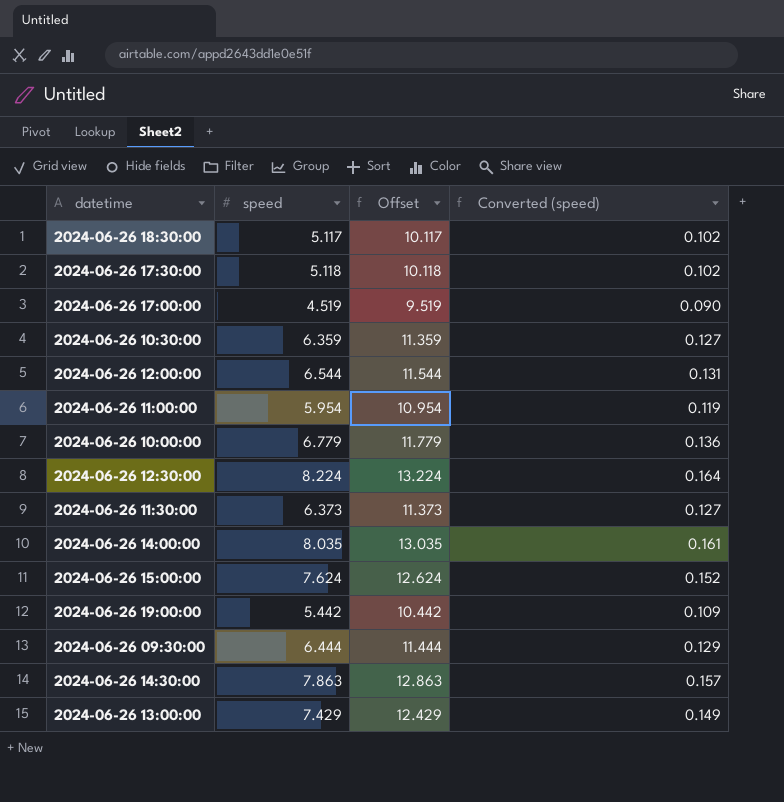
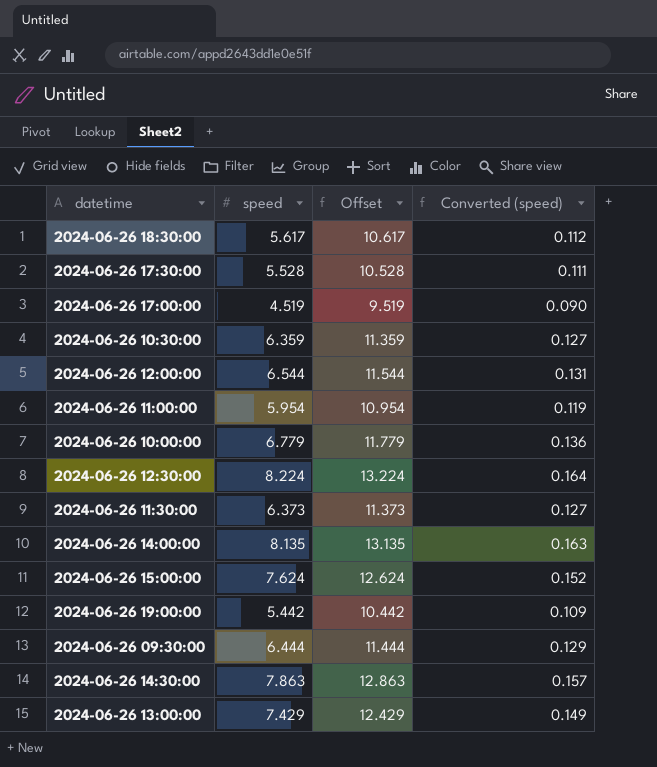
2024-06-26 18:30:00 | speed: 5.117 -> 5.617
2024-06-26 18:30:00 | Offset: 10.117 -> 10.617
2024-06-26 18:30:00 | Converted (speed): 0.102 -> 0.112
2024-06-26 17:30:00 | speed: 5.118 -> 5.528
2024-06-26 17:30:00 | Offset: 10.118 -> 10.528
2024-06-26 17:30:00 | Converted (speed): 0.102 -> 0.111
2024-06-26 14:00:00 | speed: 8.035 -> 8.135
2024-06-26 14:00:00 | Offset: 13.035 -> 13.135
2024-06-26 14:00:00 | Converted (speed): 0.161 -> 0.163

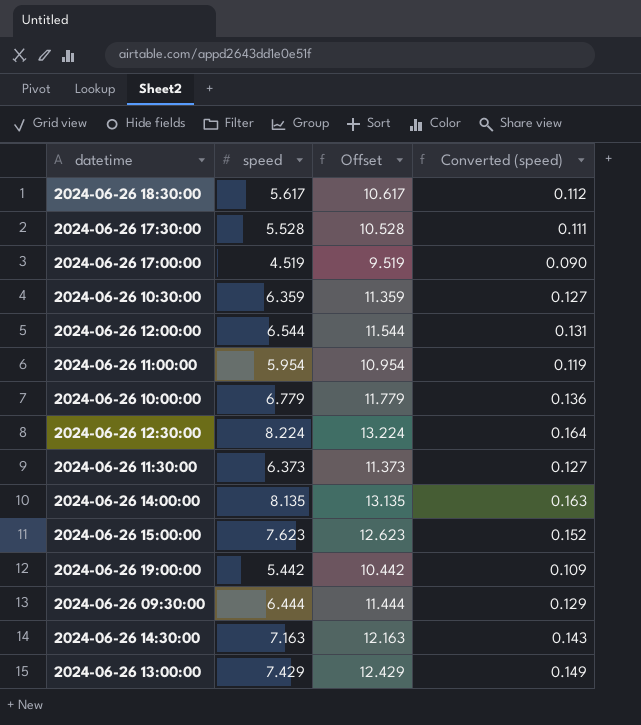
2024-06-26 15:00:00 | speed: 7.624 -> 7.623
2024-06-26 15:00:00 | Offset: 12.624 -> 12.623
2024-06-26 14:30:00 | speed: 7.863 -> 7.163
2024-06-26 14:30:00 | Offset: 12.863 -> 12.163
2024-06-26 14:30:00 | Converted (speed): 0.157 -> 0.143

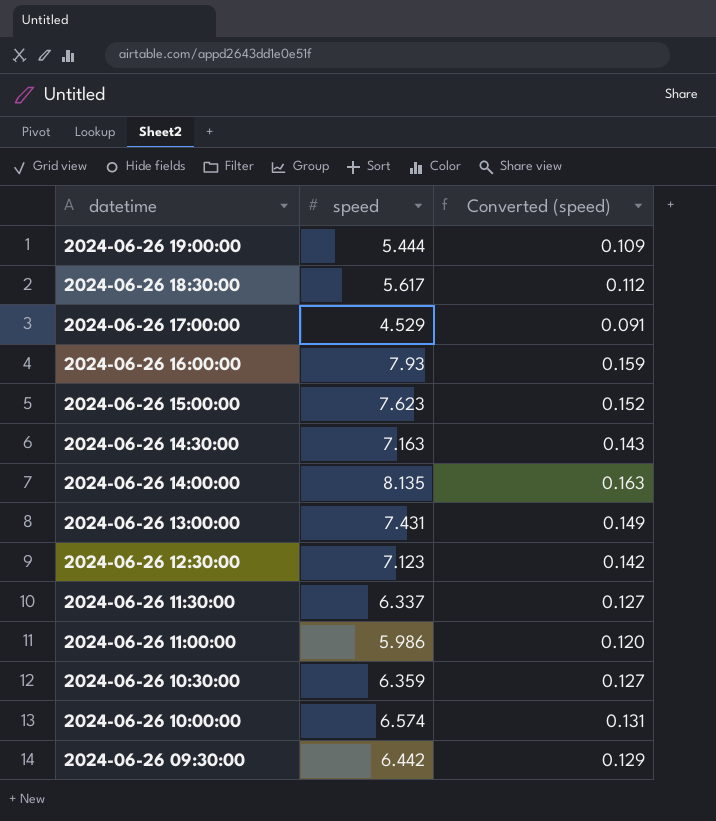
row order: none -> datetime descending
column Offset | formula: [speed] + 5 -> none
row 2024-06-26 17:30:00: 5.528 | 10.528 | 0.111 -> none
row 2024-06-26 12:00:00: 6.544 | 11.544 | 0.131 -> none
2024-06-26 19:00:00 | speed: 5.442 -> 5.444
2024-06-26 17:00:00 | speed: 4.519 -> 4.529
2024-06-26 17:00:00 | Converted (speed): 0.090 -> 0.091
row 2024-06-26 16:00:00: none -> 7.93 | 0.159
2024-06-26 13:00:00 | speed: 7.429 -> 7.431
2024-06-26 12:30:00 | speed: 8.224 -> 7.123
2024-06-26 12:30:00 | Converted (speed): 0.164 -> 0.142
2024-06-26 11:30:00 | speed: 6.373 -> 6.337
2024-06-26 11:00:00 | speed: 5.954 -> 5.986
2024-06-26 11:00:00 | Converted (speed): 0.119 -> 0.120
2024-06-26 10:00:00 | speed: 6.779 -> 6.574
2024-06-26 10:00:00 | Converted (speed): 0.136 -> 0.131
2024-06-26 09:30:00 | speed: 6.444 -> 6.442

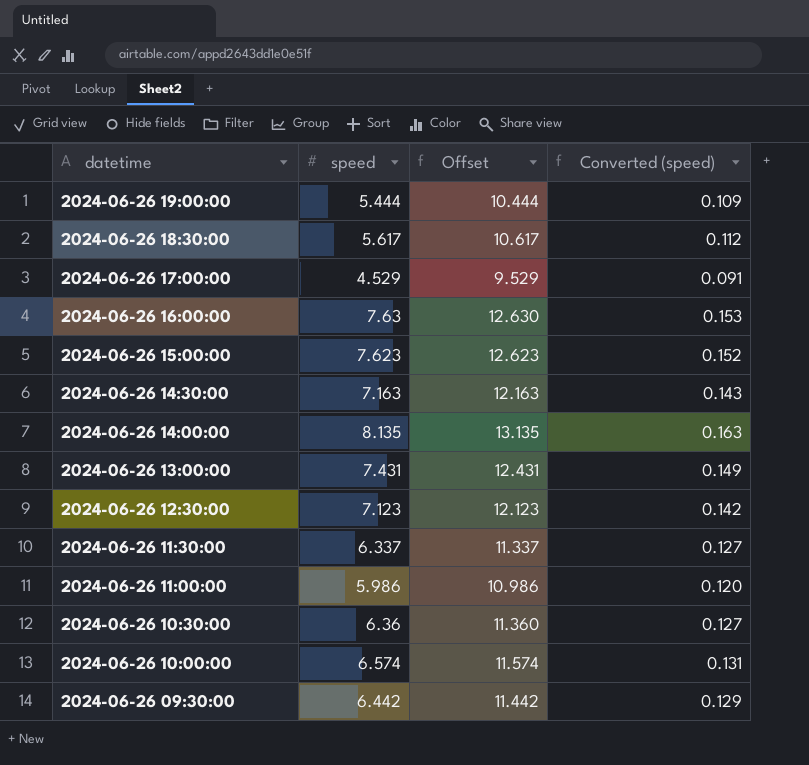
column Offset | formula: none -> [speed] + 5
2024-06-26 16:00:00 | speed: 7.93 -> 7.63
2024-06-26 16:00:00 | Converted (speed): 0.159 -> 0.153
2024-06-26 10:30:00 | speed: 6.359 -> 6.36

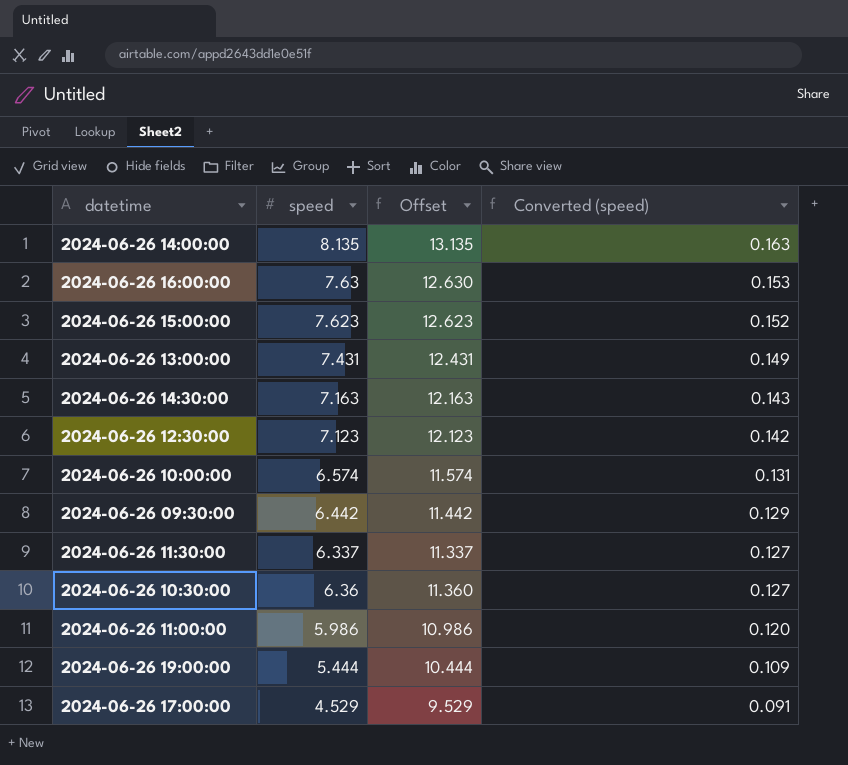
row order: datetime descending -> Converted (speed) descending
row 2024-06-26 18:30:00: 5.617 | 10.617 | 0.112 -> none

